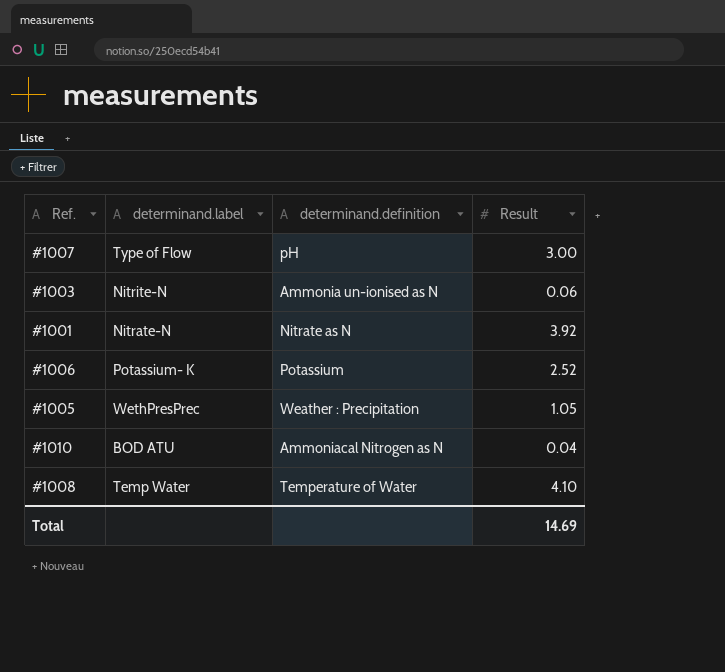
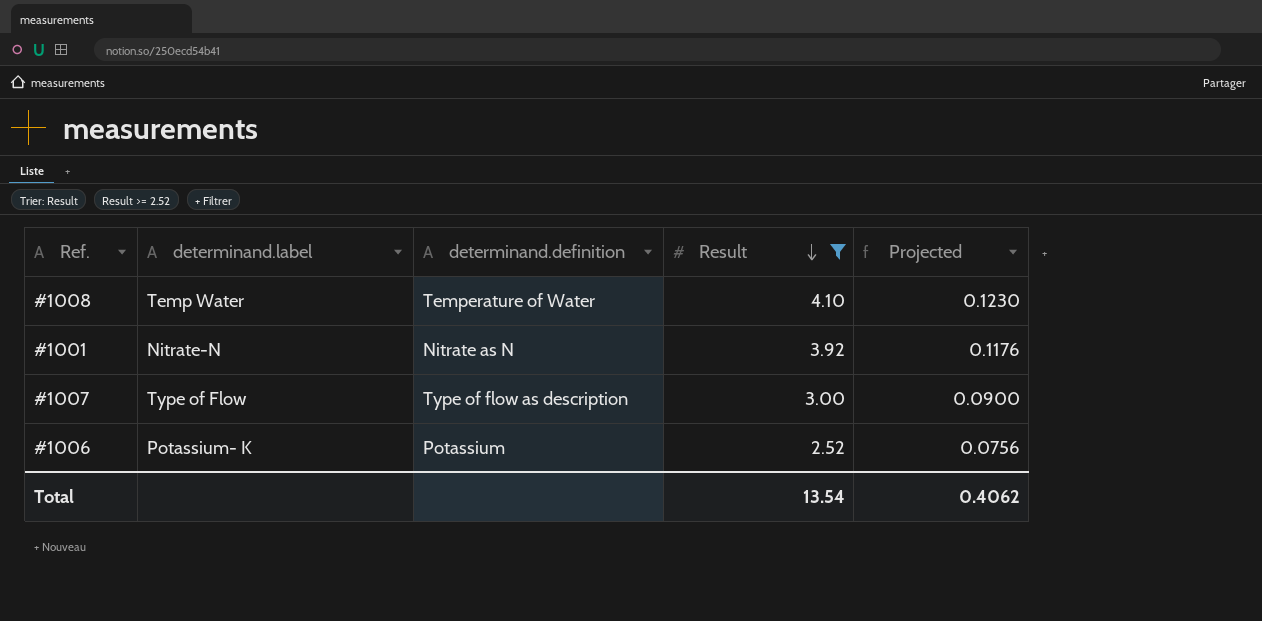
filter: none -> Result >= 2.52
row order: none -> Result descending
column Projected | formula: none -> [Result] * 0.03
#1007 | determinand.definition: pH -> Type of flow as description
Total | Result: 14.69 -> 13.54

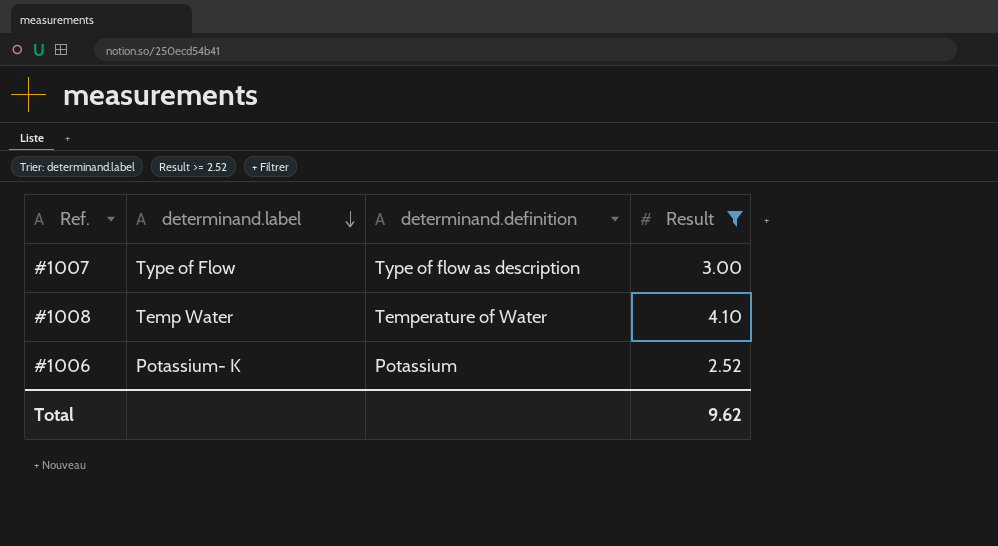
row order: Result descending -> determinand.label descending
column Projected | formula: [Result] * 0.03 -> none
row #1001: Nitrate-N | Nitrate as N | 3.92 | 0.1176 -> none
Total | Result: 13.54 -> 9.62

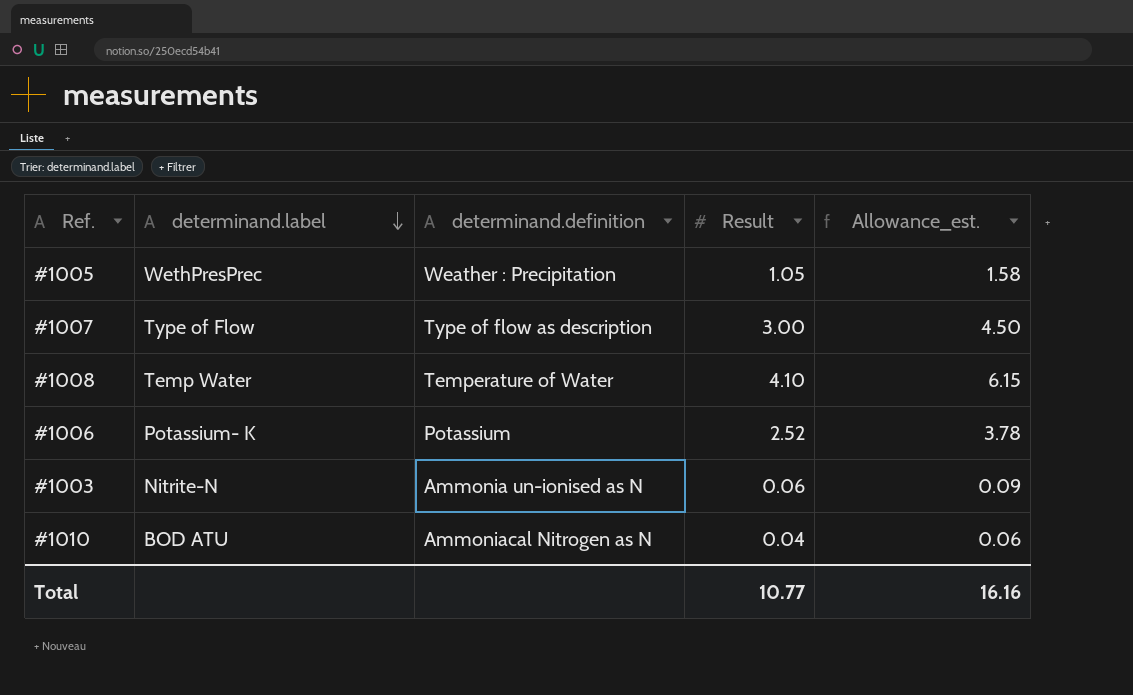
filter: Result >= 2.52 -> none
column Allowance_est. | formula: none -> [Result] * 1.5
Total | Result: 9.62 -> 10.77

